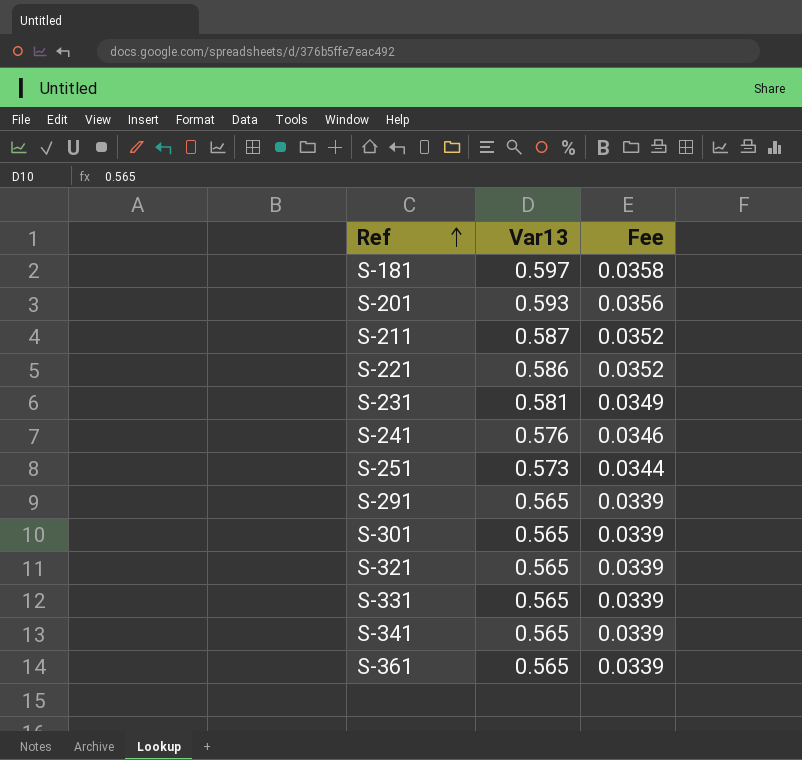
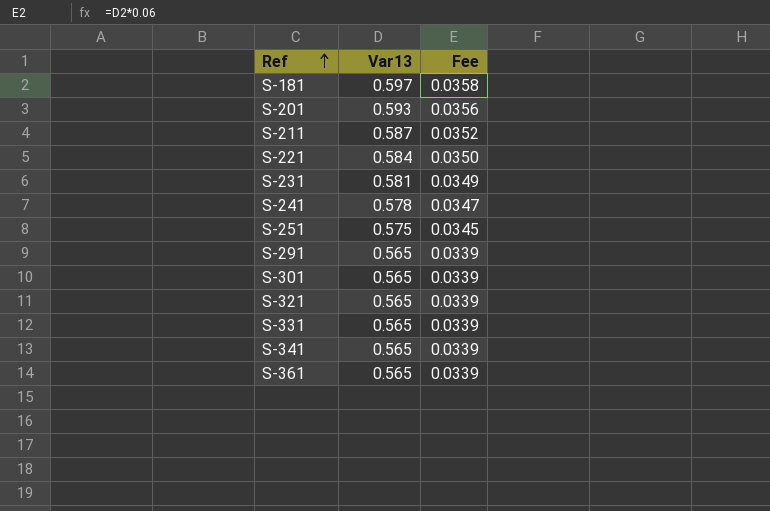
S-221 | Var13: 0.586 -> 0.584
S-221 | Fee: 0.0352 -> 0.0350
S-241 | Var13: 0.576 -> 0.578
S-241 | Fee: 0.0346 -> 0.0347
S-251 | Var13: 0.573 -> 0.575
S-251 | Fee: 0.0344 -> 0.0345

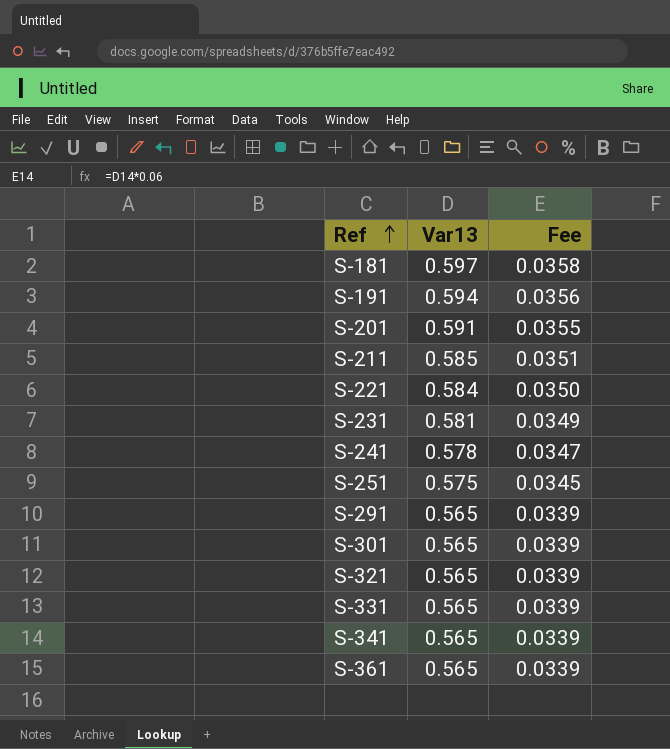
row S-191: none -> 0.594 | 0.0356
S-201 | Var13: 0.593 -> 0.591
S-201 | Fee: 0.0356 -> 0.0355
S-211 | Var13: 0.587 -> 0.585
S-211 | Fee: 0.0352 -> 0.0351

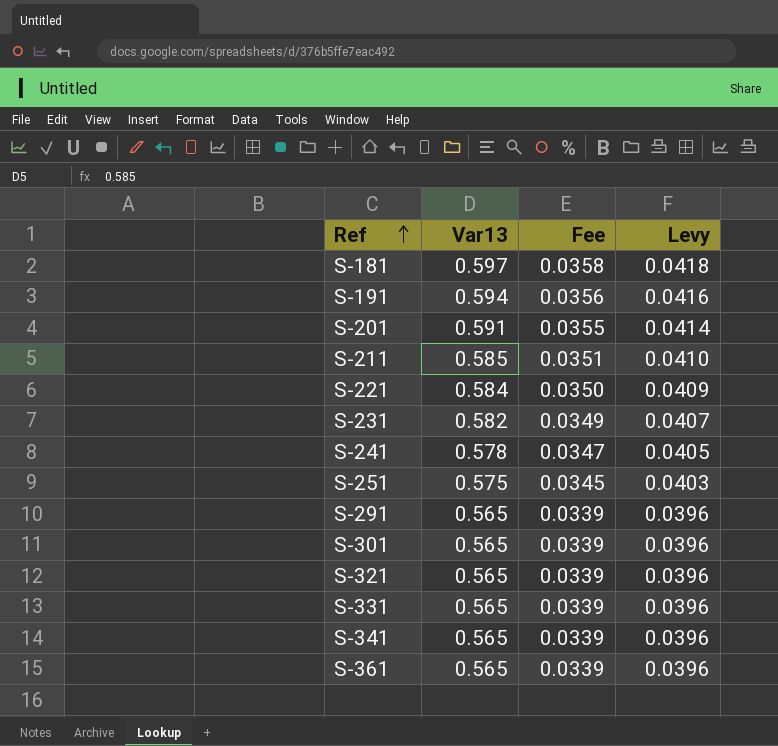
column Levy | formula: none -> [Var13] * 0.07
S-231 | Var13: 0.581 -> 0.582

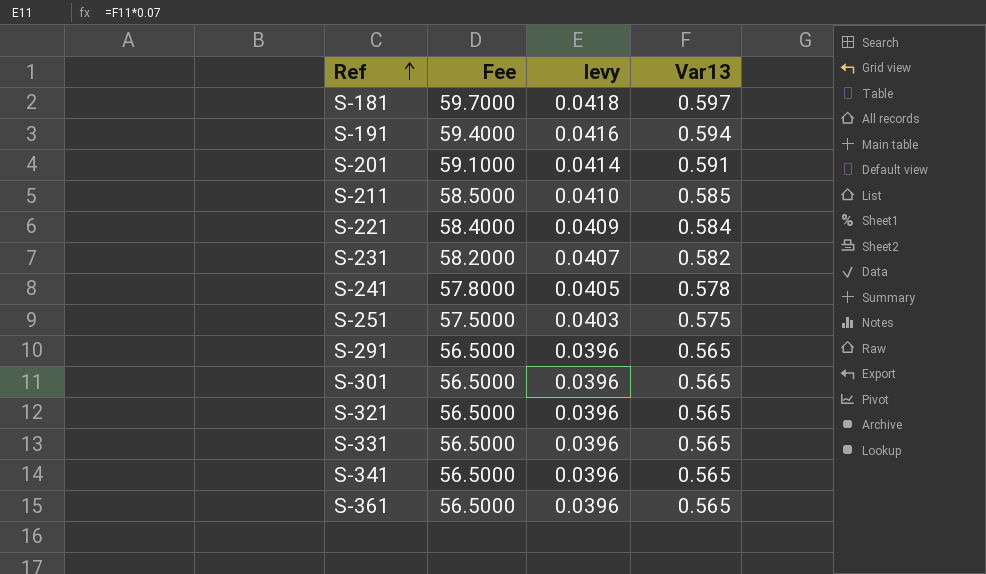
column Fee | formula: [Var13] * 0.06 -> [Var13] * 100
column name: Levy -> levy
column Var13 | position: 2 -> 4

